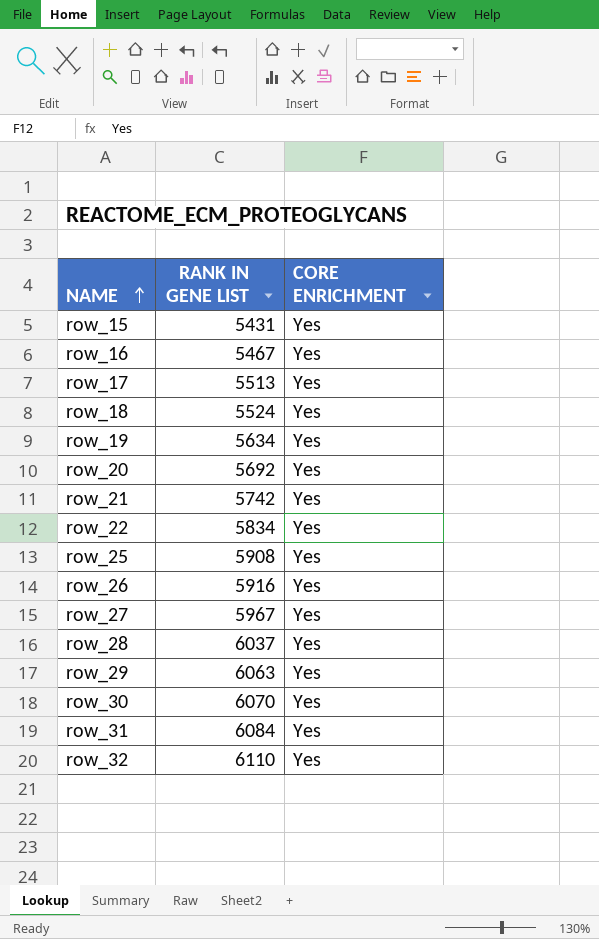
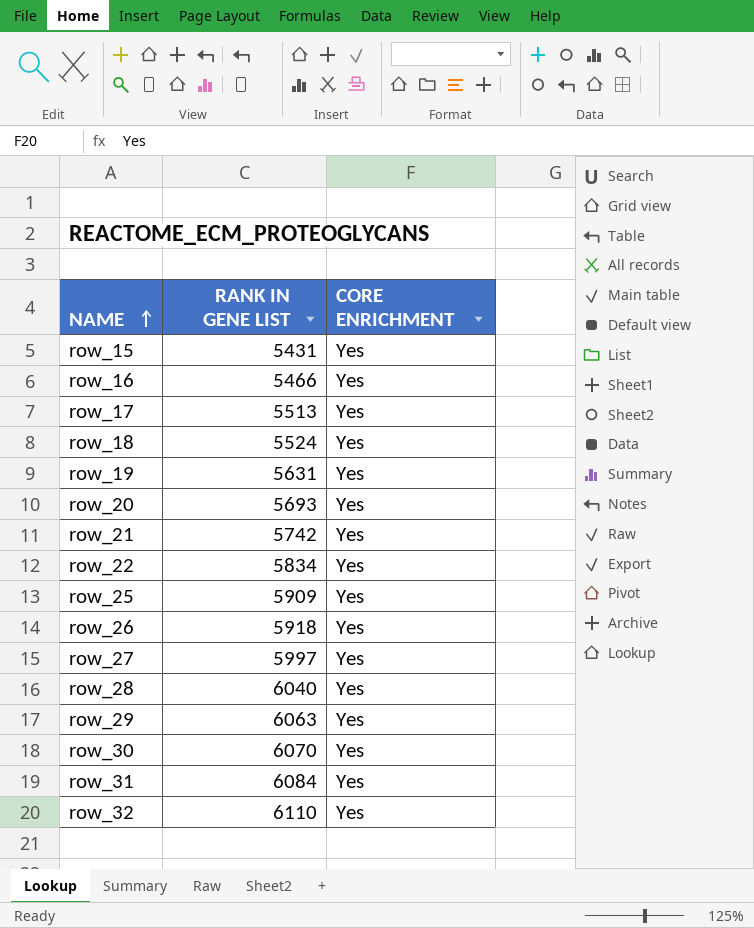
row_16 | RANK IN GENE LIST: 5467 -> 5466
row_19 | RANK IN GENE LIST: 5634 -> 5631
row_20 | RANK IN GENE LIST: 5692 -> 5693
row_25 | RANK IN GENE LIST: 5908 -> 5909
row_26 | RANK IN GENE LIST: 5916 -> 5918
row_27 | RANK IN GENE LIST: 5967 -> 5997
row_28 | RANK IN GENE LIST: 6037 -> 6040

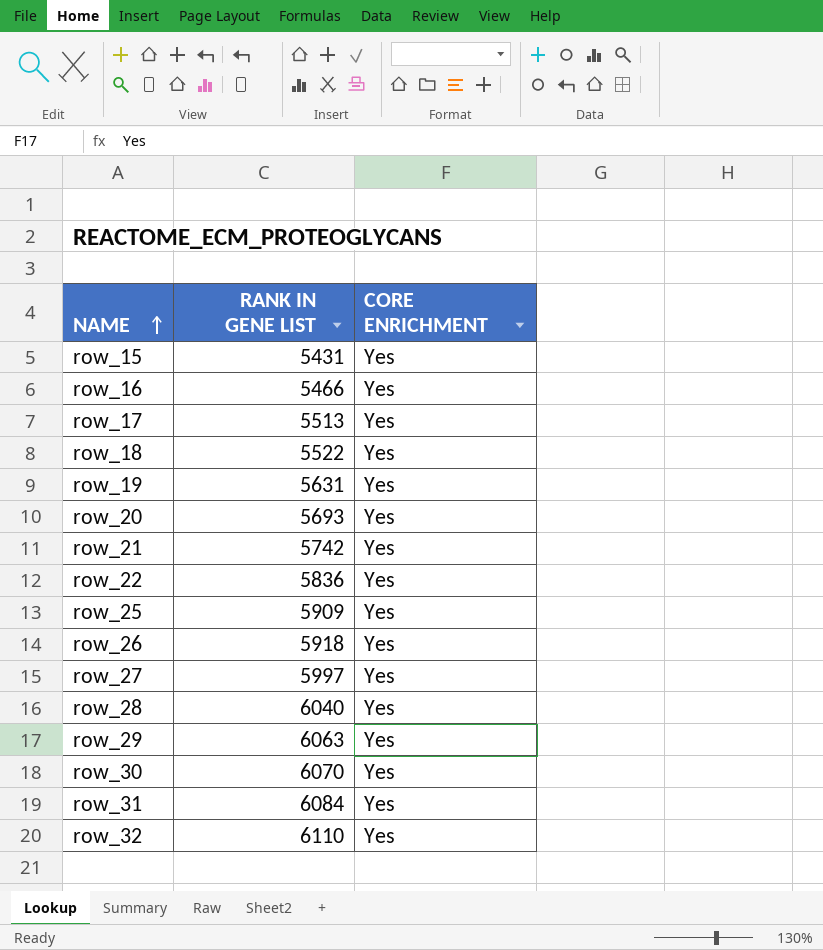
row_18 | RANK IN GENE LIST: 5524 -> 5522
row_22 | RANK IN GENE LIST: 5834 -> 5836

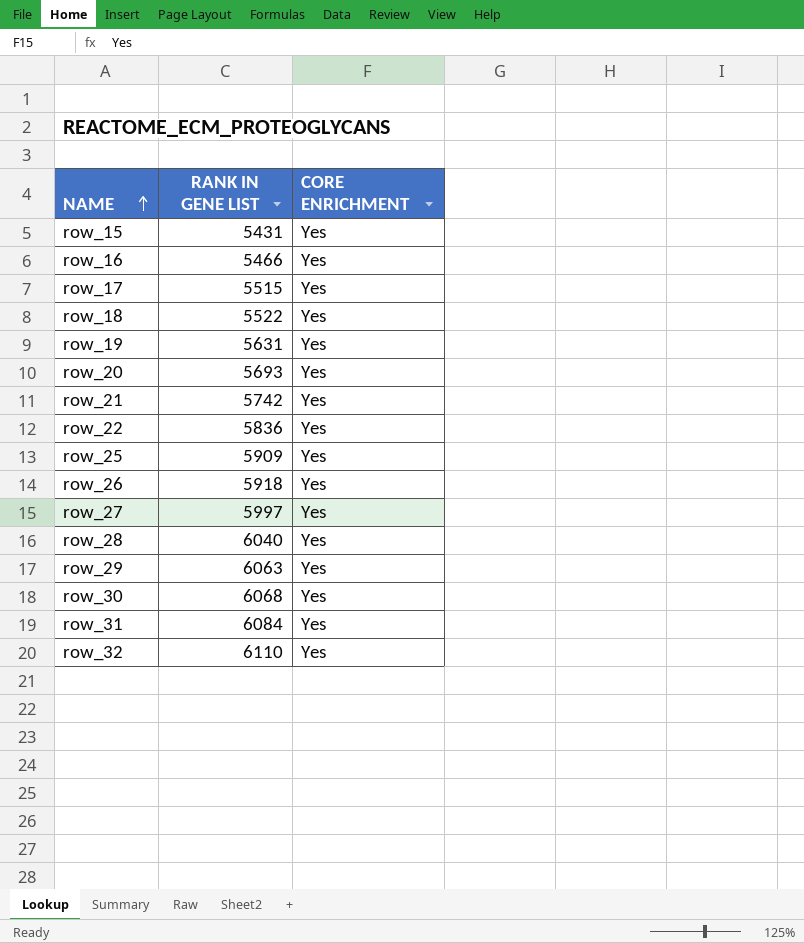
row_17 | RANK IN GENE LIST: 5513 -> 5515
row_30 | RANK IN GENE LIST: 6070 -> 6068

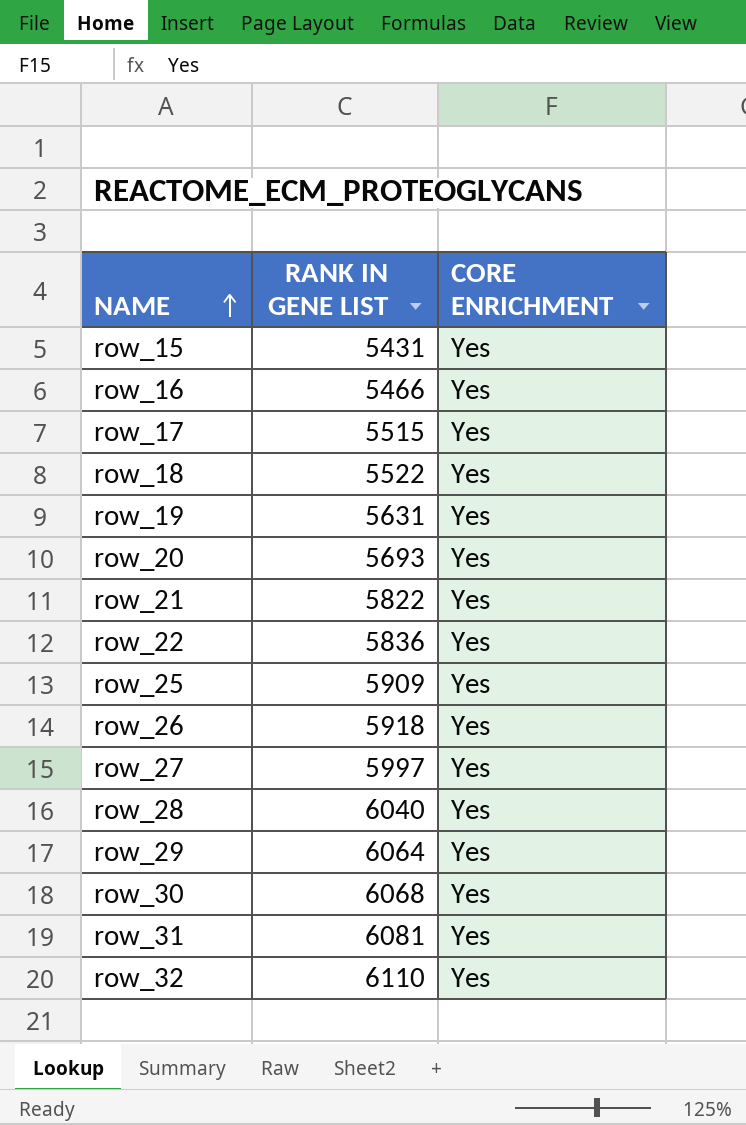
row_21 | RANK IN GENE LIST: 5742 -> 5822
row_29 | RANK IN GENE LIST: 6063 -> 6064
row_31 | RANK IN GENE LIST: 6084 -> 6081

